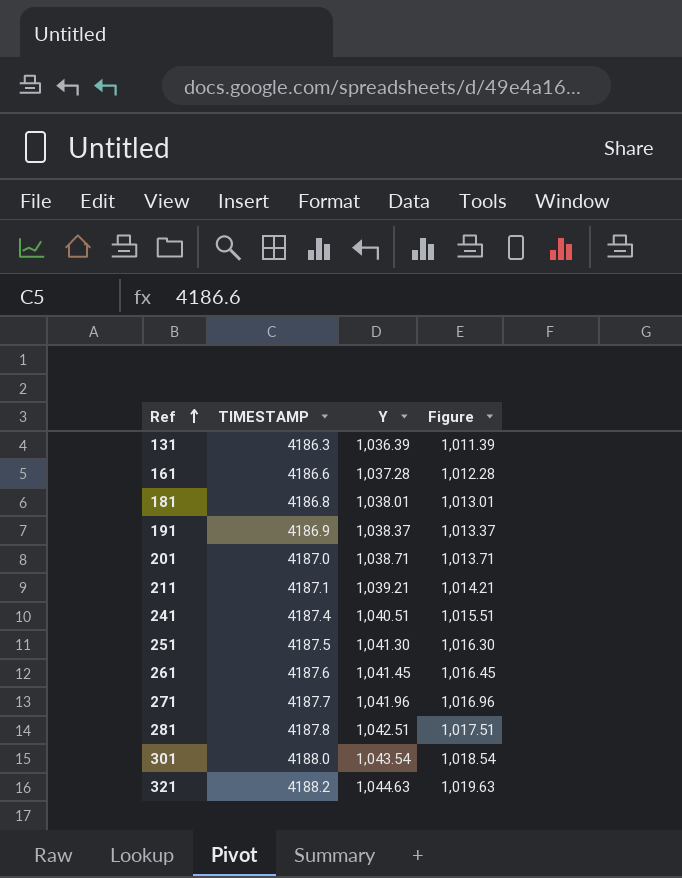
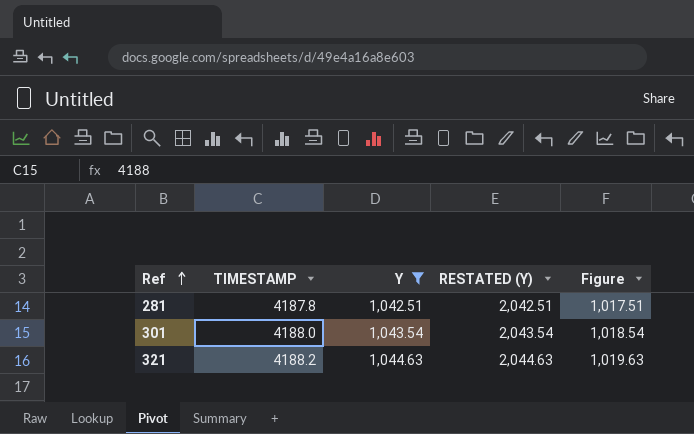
filter: none -> Y >= 1,042.51
column RESTATED (Y) | formula: none -> [Y] + 1000

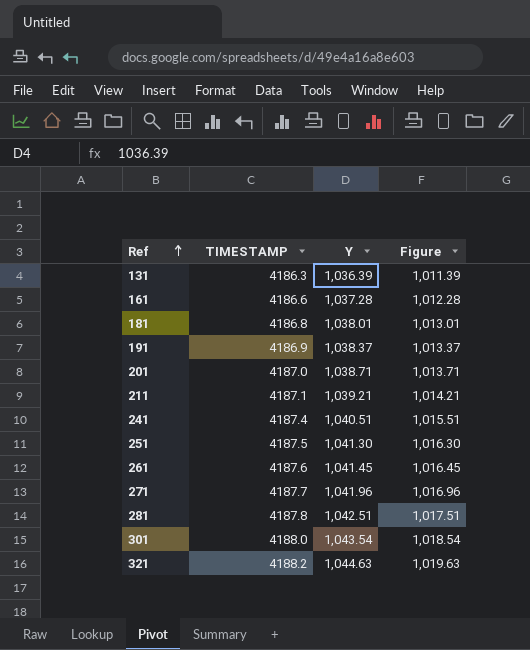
filter: Y >= 1,042.51 -> none
column RESTATED (Y) | formula: [Y] + 1000 -> none

